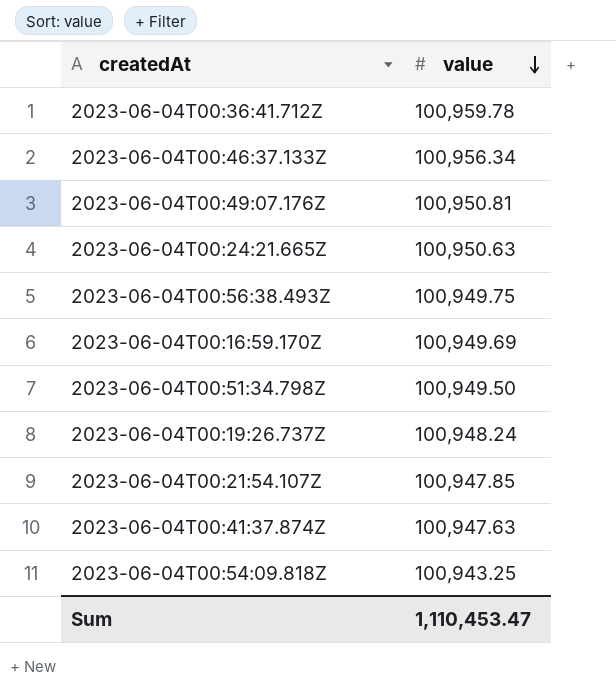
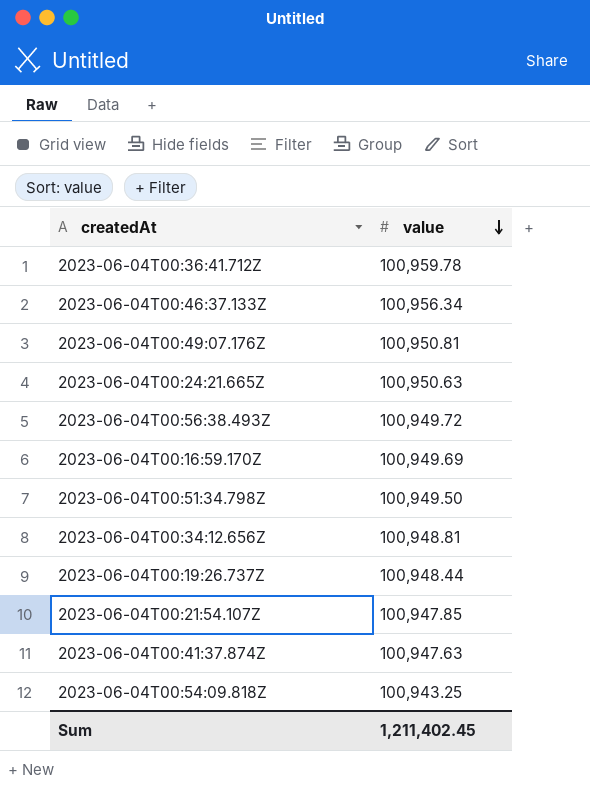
2023-06-04T00:56:38.493Z | value: 100,949.75 -> 100,949.72
row 2023-06-04T00:34:12.656Z: none -> 100,948.81
2023-06-04T00:19:26.737Z | value: 100,948.24 -> 100,948.44
Sum | value: 1,110,453.47 -> 1,211,402.45

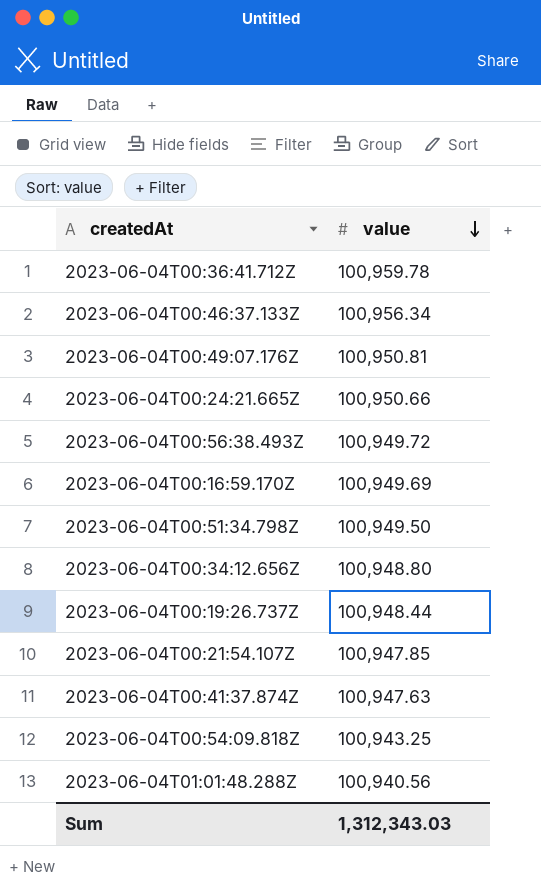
2023-06-04T00:24:21.665Z | value: 100,950.63 -> 100,950.66
2023-06-04T00:34:12.656Z | value: 100,948.81 -> 100,948.80
row 2023-06-04T01:01:48.288Z: none -> 100,940.56
Sum | value: 1,211,402.45 -> 1,312,343.03

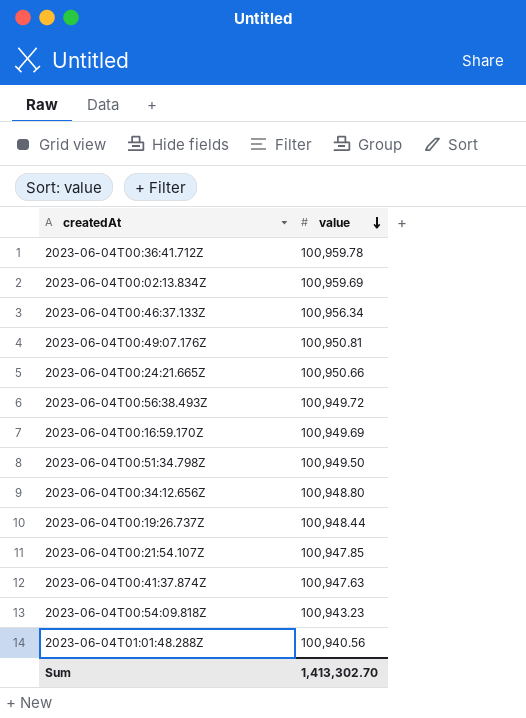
row 2023-06-04T00:02:13.834Z: none -> 100,959.69
2023-06-04T00:54:09.818Z | value: 100,943.25 -> 100,943.23
Sum | value: 1,312,343.03 -> 1,413,302.70

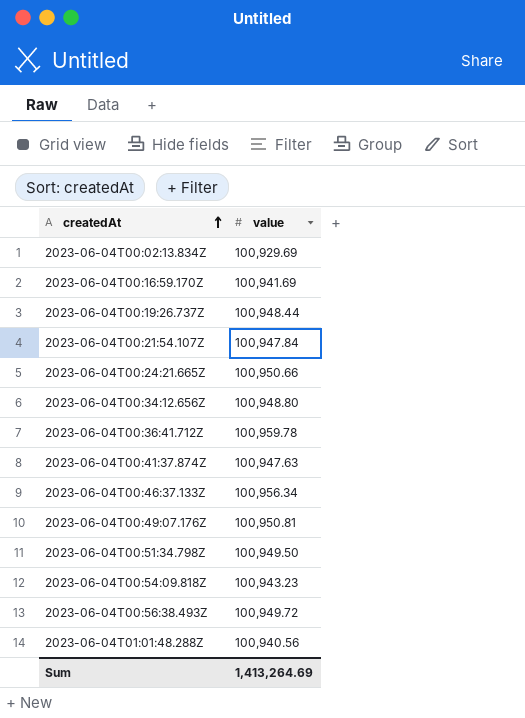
row order: value descending -> createdAt ascending
2023-06-04T00:02:13.834Z | value: 100,959.69 -> 100,929.69
2023-06-04T00:16:59.170Z | value: 100,949.69 -> 100,941.69
2023-06-04T00:21:54.107Z | value: 100,947.85 -> 100,947.84
Sum | value: 1,413,302.70 -> 1,413,264.69

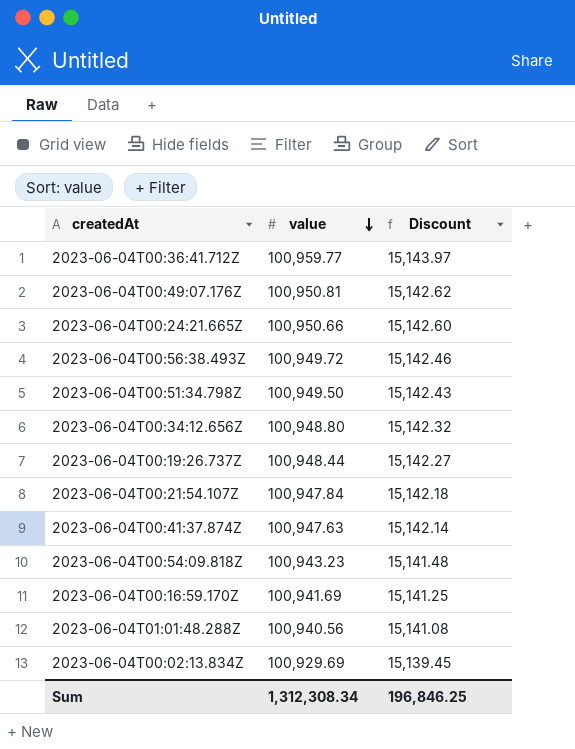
row order: createdAt ascending -> value descending
column Discount | formula: none -> [value] * 0.15
row 2023-06-04T00:46:37.133Z: 100,956.34 -> none
2023-06-04T00:36:41.712Z | value: 100,959.78 -> 100,959.77
Sum | value: 1,413,264.69 -> 1,312,308.34

